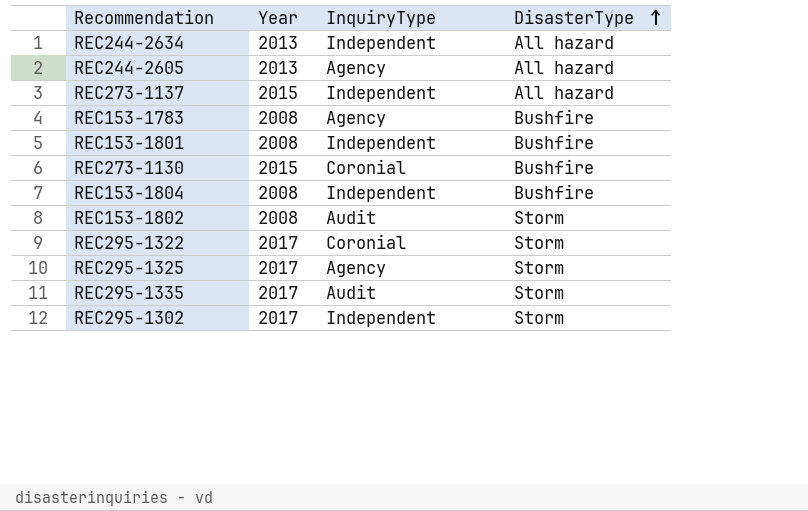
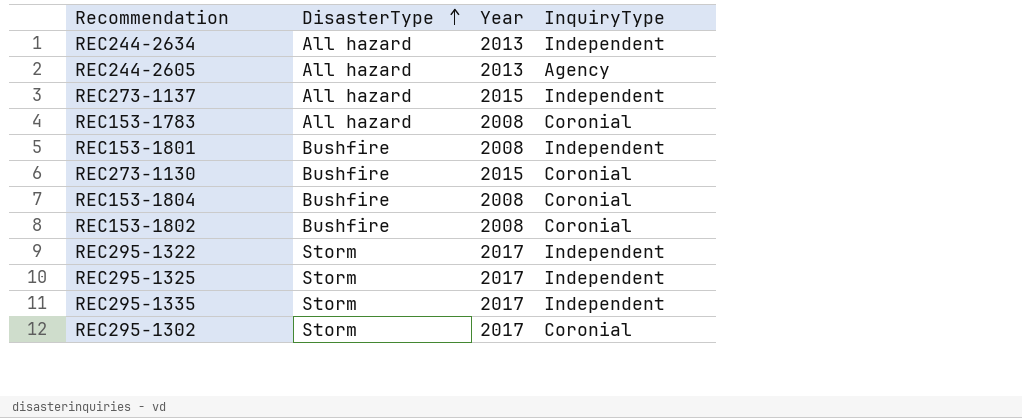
column DisasterType | position: 4 -> 2
REC153-1783 | DisasterType: Bushfire -> All hazard
REC153-1783 | InquiryType: Agency -> Coronial
REC153-1804 | InquiryType: Independent -> Coronial
REC153-1802 | DisasterType: Storm -> Bushfire
REC153-1802 | InquiryType: Audit -> Coronial
REC295-1322 | InquiryType: Coronial -> Independent
REC295-1325 | InquiryType: Agency -> Independent
REC295-1335 | InquiryType: Audit -> Independent
REC295-1302 | InquiryType: Independent -> Coronial

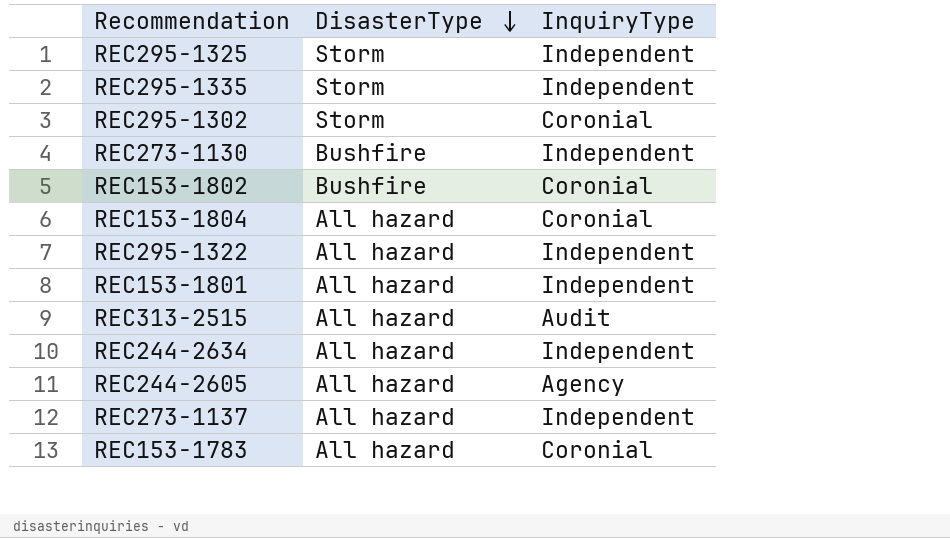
row order: DisasterType ascending -> DisasterType descending
column Year | position: 3 -> none
REC273-1130 | InquiryType: Coronial -> Independent
REC153-1804 | DisasterType: Bushfire -> All hazard
REC295-1322 | DisasterType: Storm -> All hazard
REC153-1801 | DisasterType: Bushfire -> All hazard
row REC313-2515: none -> All hazard | Audit

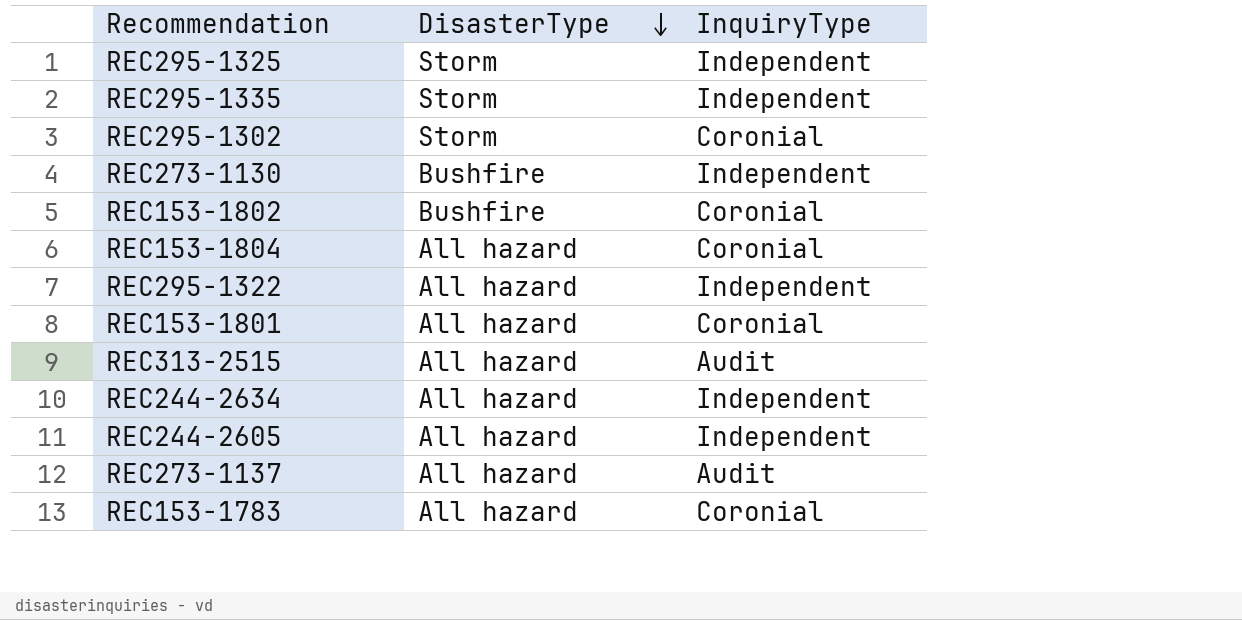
REC153-1801 | InquiryType: Independent -> Coronial
REC244-2605 | InquiryType: Agency -> Independent
REC273-1137 | InquiryType: Independent -> Audit

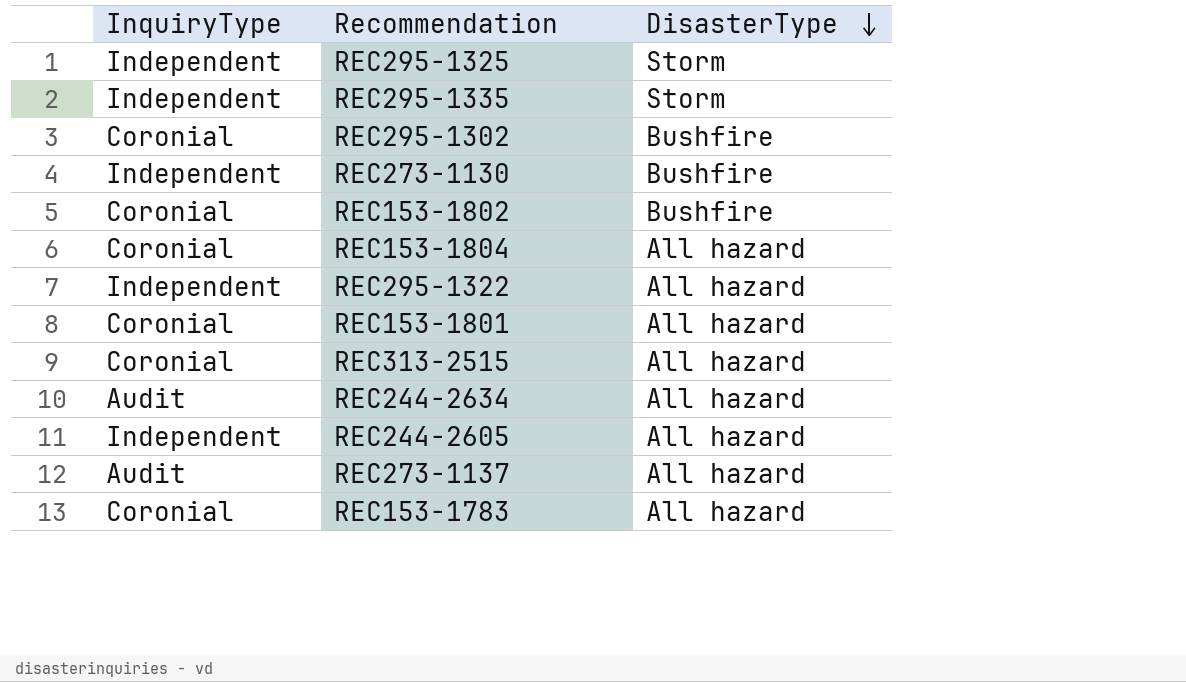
column InquiryType | position: 3 -> 1
REC295-1302 | DisasterType: Storm -> Bushfire
REC313-2515 | InquiryType: Audit -> Coronial
REC244-2634 | InquiryType: Independent -> Audit

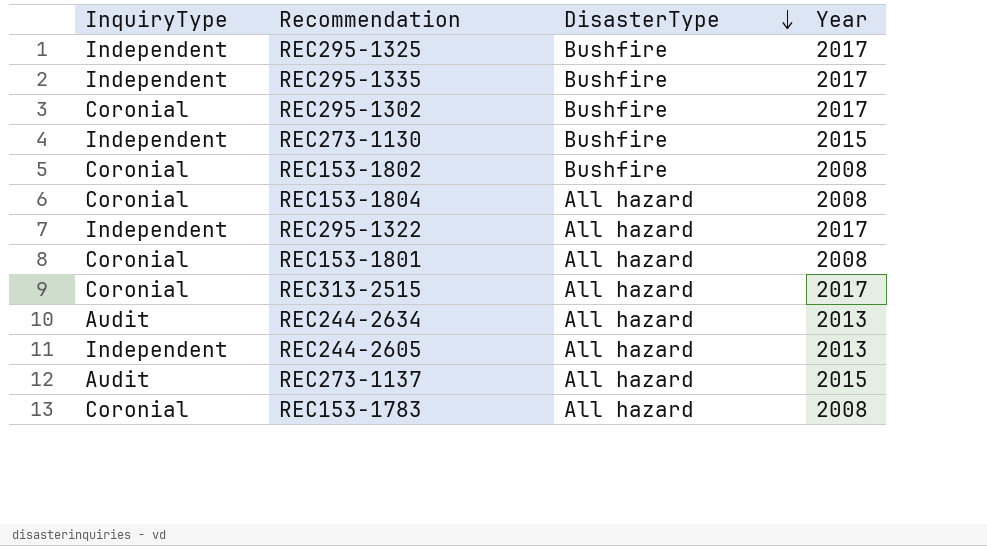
column Year | position: none -> 4
REC295-1325 | DisasterType: Storm -> Bushfire
REC295-1335 | DisasterType: Storm -> Bushfire

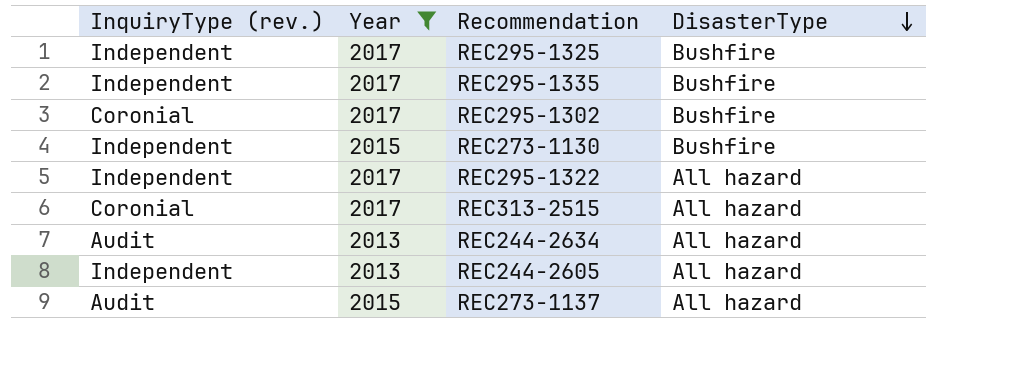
filter: none -> Year != 2008
column name: InquiryType -> InquiryType (rev.)
column Year | position: 4 -> 2

